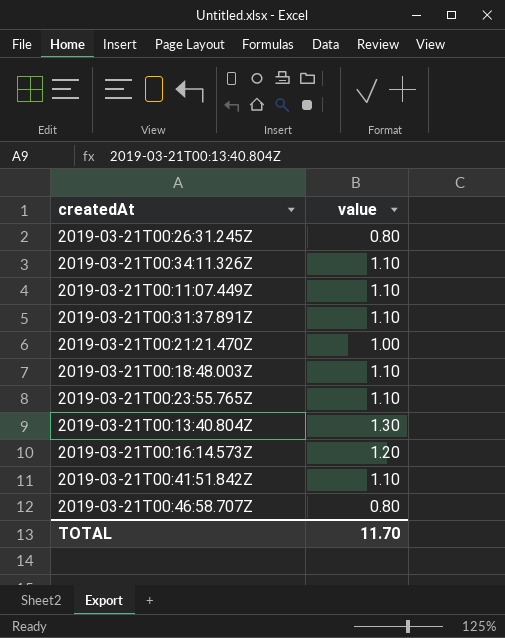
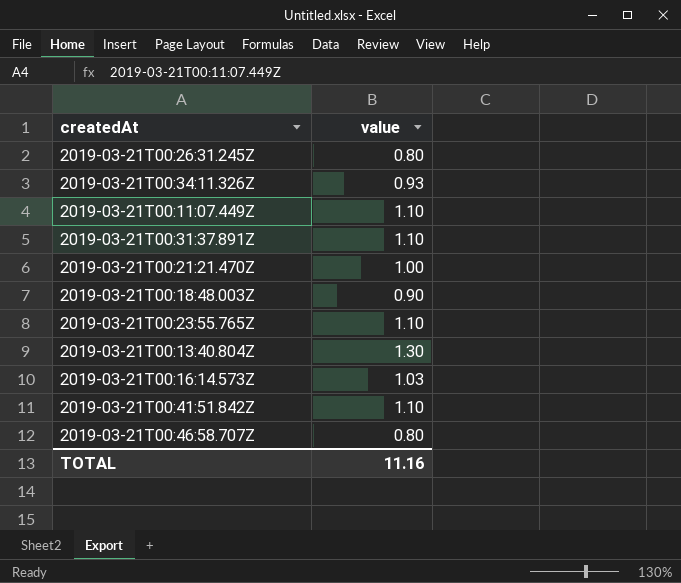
2019-03-21T00:34:11.326Z | value: 1.10 -> 0.93
2019-03-21T00:18:48.003Z | value: 1.10 -> 0.90
2019-03-21T00:16:14.573Z | value: 1.20 -> 1.03
TOTAL | value: 11.70 -> 11.16

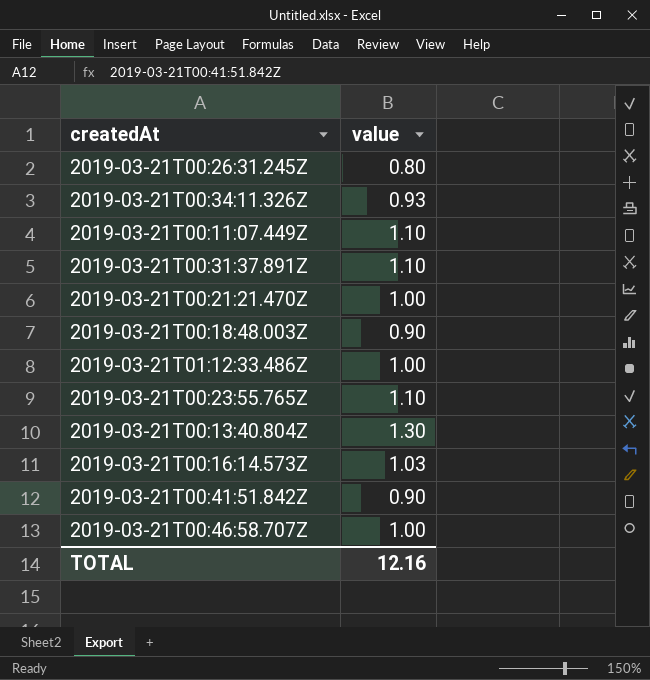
row 2019-03-21T01:12:33.486Z: none -> 1.00
2019-03-21T00:41:51.842Z | value: 1.10 -> 0.90
2019-03-21T00:46:58.707Z | value: 0.80 -> 1.00
TOTAL | value: 11.16 -> 12.16

